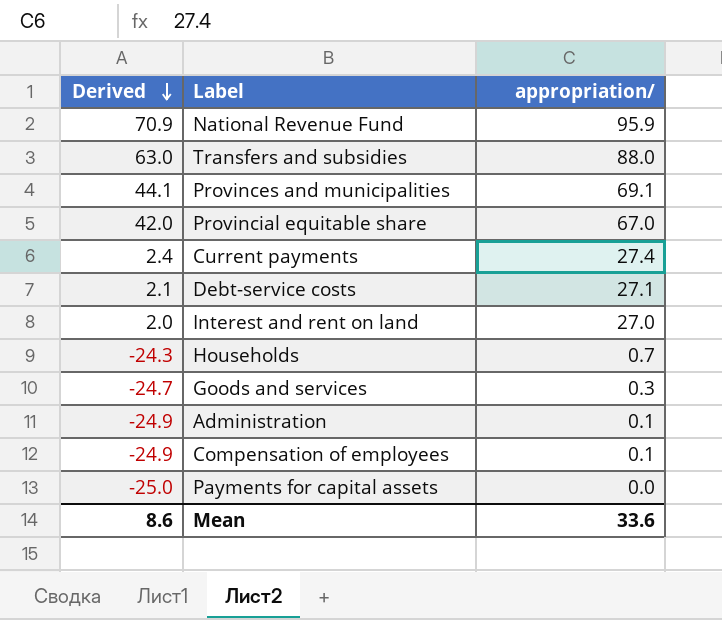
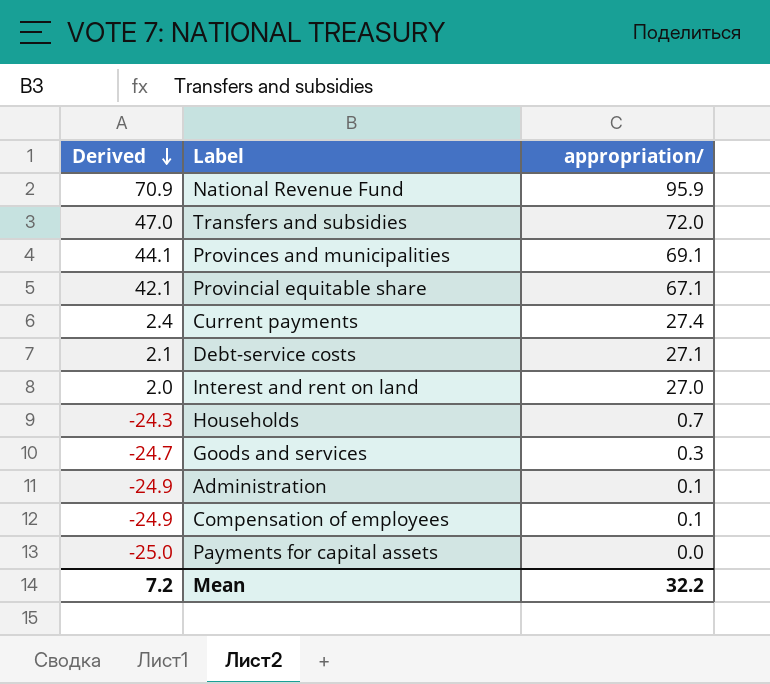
Transfers and subsidies | Derived: 63.0 -> 47.0
Transfers and subsidies | appropriation/: 88.0 -> 72.0
Provincial equitable share | Derived: 42.0 -> 42.1
Provincial equitable share | appropriation/: 67.0 -> 67.1
Mean | Derived: 8.6 -> 7.2
Mean | appropriation/: 33.6 -> 32.2

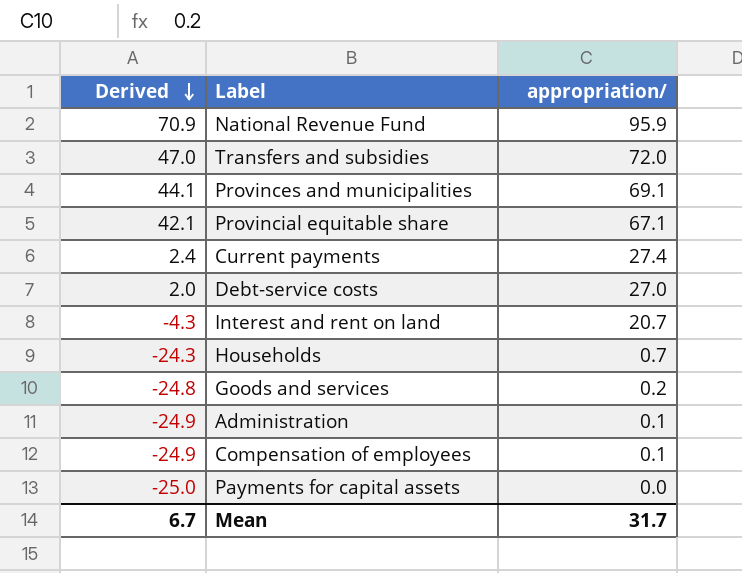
Debt-service costs | Derived: 2.1 -> 2.0
Debt-service costs | appropriation/: 27.1 -> 27.0
Interest and rent on land | Derived: 2.0 -> -4.3
Interest and rent on land | appropriation/: 27.0 -> 20.7
Goods and services | Derived: -24.7 -> -24.8
Goods and services | appropriation/: 0.3 -> 0.2
Mean | Derived: 7.2 -> 6.7
Mean | appropriation/: 32.2 -> 31.7

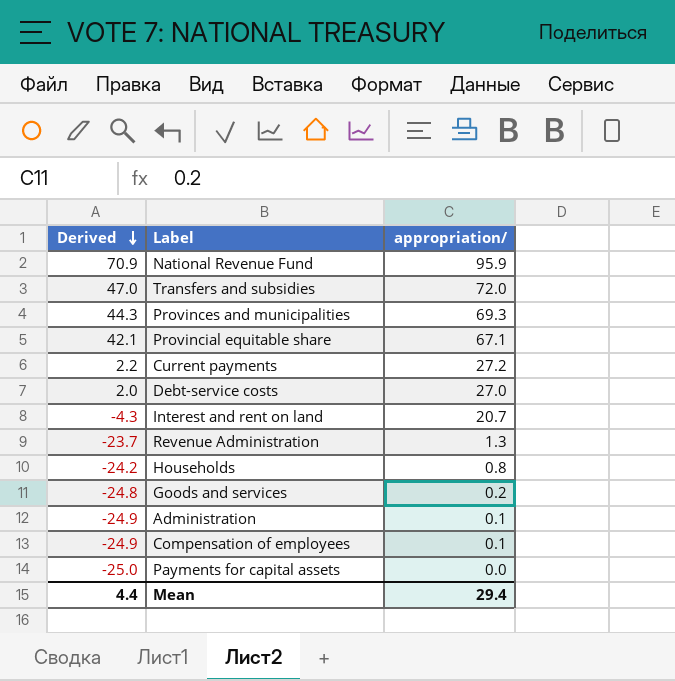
Provinces and municipalities | Derived: 44.1 -> 44.3
Provinces and municipalities | appropriation/: 69.1 -> 69.3
Current payments | Derived: 2.4 -> 2.2
Current payments | appropriation/: 27.4 -> 27.2
row Revenue Administration: none -> -23.7 | 1.3
Households | Derived: -24.3 -> -24.2
Households | appropriation/: 0.7 -> 0.8
Mean | Derived: 6.7 -> 4.4
Mean | appropriation/: 31.7 -> 29.4

